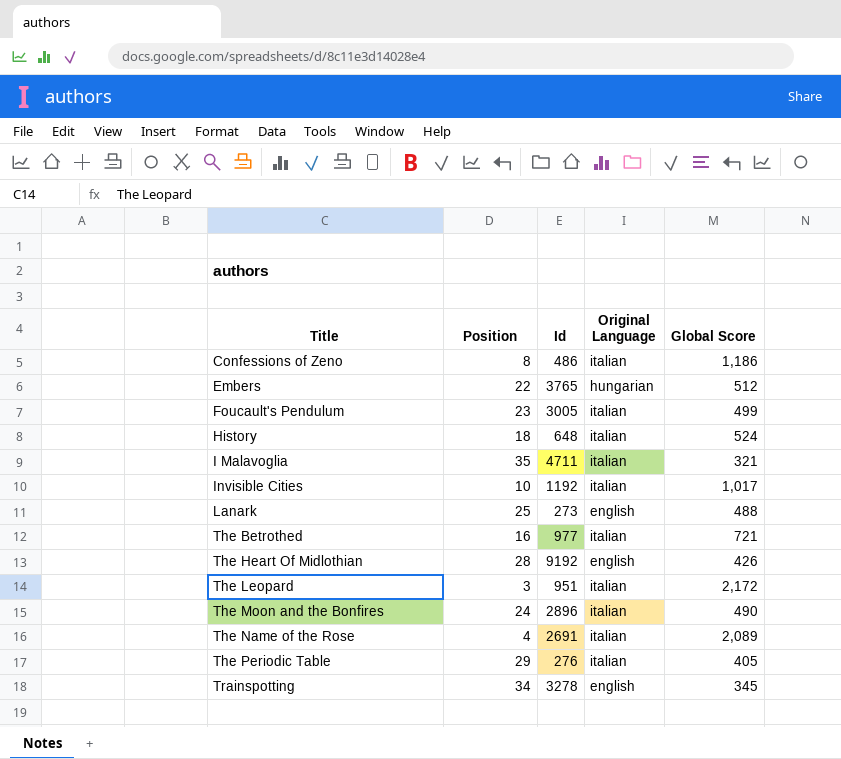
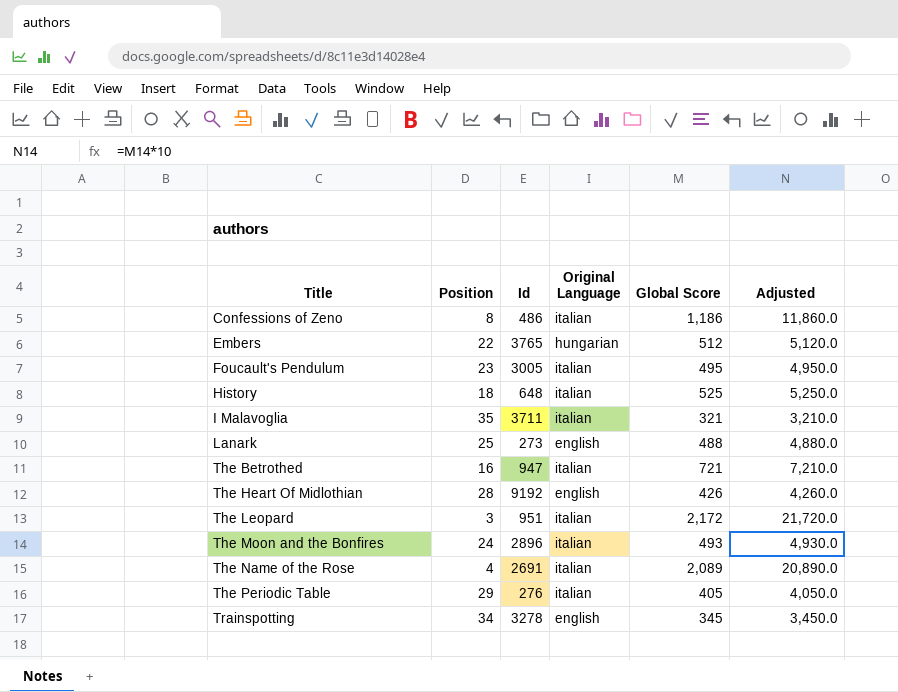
column Adjusted | formula: none -> [Global Score] * 10
row Invisible Cities: 10 | 1192 | italian | 1,017 -> none
Foucault's Pendulum | Global Score: 499 -> 495
History | Global Score: 524 -> 525
I Malavoglia | Id: 4711 -> 3711
The Betrothed | Id: 977 -> 947
The Moon and the Bonfires | Global Score: 490 -> 493

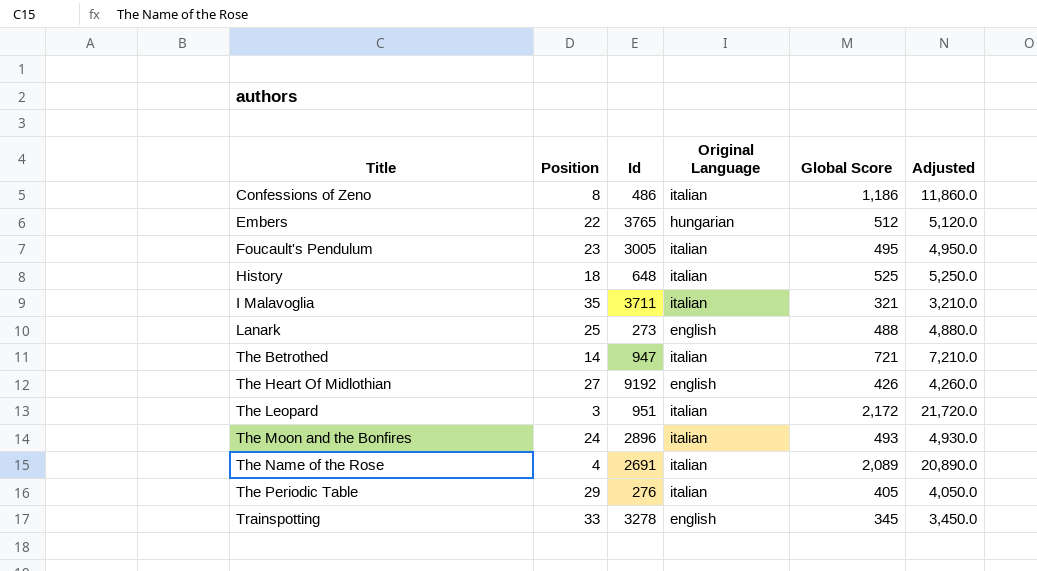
The Betrothed | Position: 16 -> 14
The Heart Of Midlothian | Position: 28 -> 27
Trainspotting | Position: 34 -> 33

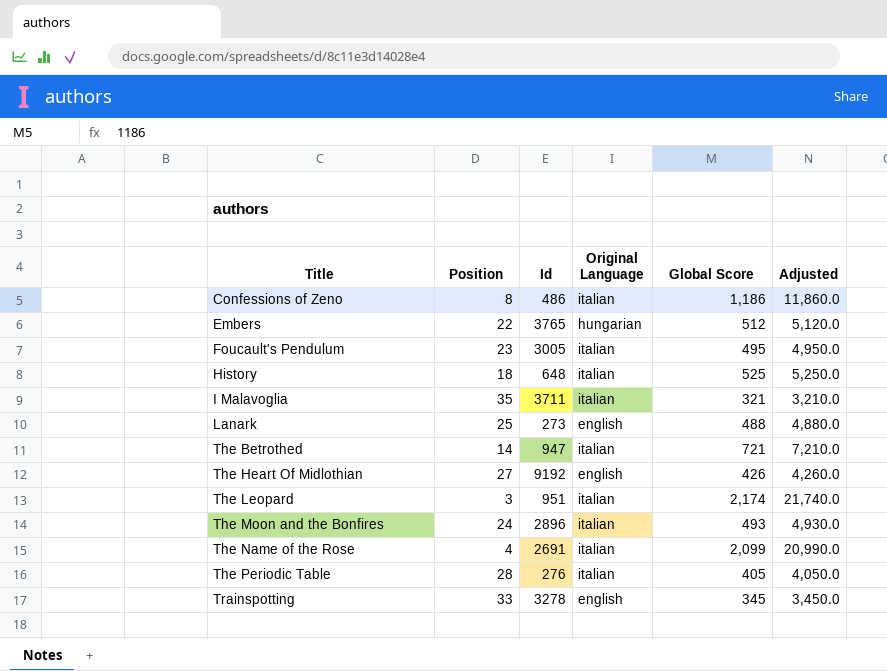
The Leopard | Global Score: 2,172 -> 2,174
The Leopard | Adjusted: 21,720.0 -> 21,740.0
The Name of the Rose | Global Score: 2,089 -> 2,099
The Name of the Rose | Adjusted: 20,890.0 -> 20,990.0
The Periodic Table | Position: 29 -> 28

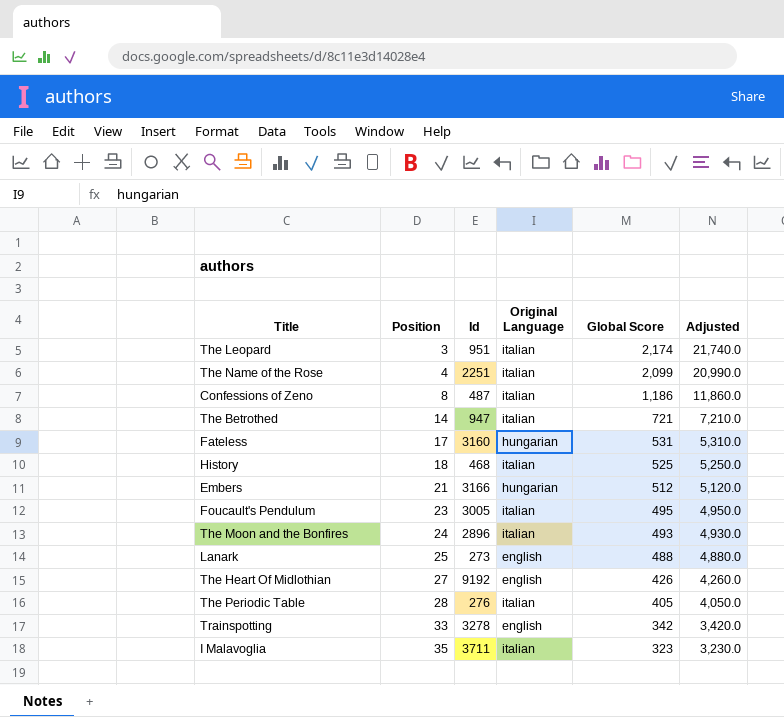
row order: Title ascending -> Position ascending
The Name of the Rose | Id: 2691 -> 2251
Confessions of Zeno | Id: 486 -> 487
row Fateless: none -> 17 | 3160 | hungarian | 531 | 5,310.0
History | Id: 648 -> 468
Embers | Position: 22 -> 21
Embers | Id: 3765 -> 3166
Trainspotting | Global Score: 345 -> 342
Trainspotting | Adjusted: 3,450.0 -> 3,420.0
I Malavoglia | Global Score: 321 -> 323
I Malavoglia | Adjusted: 3,210.0 -> 3,230.0

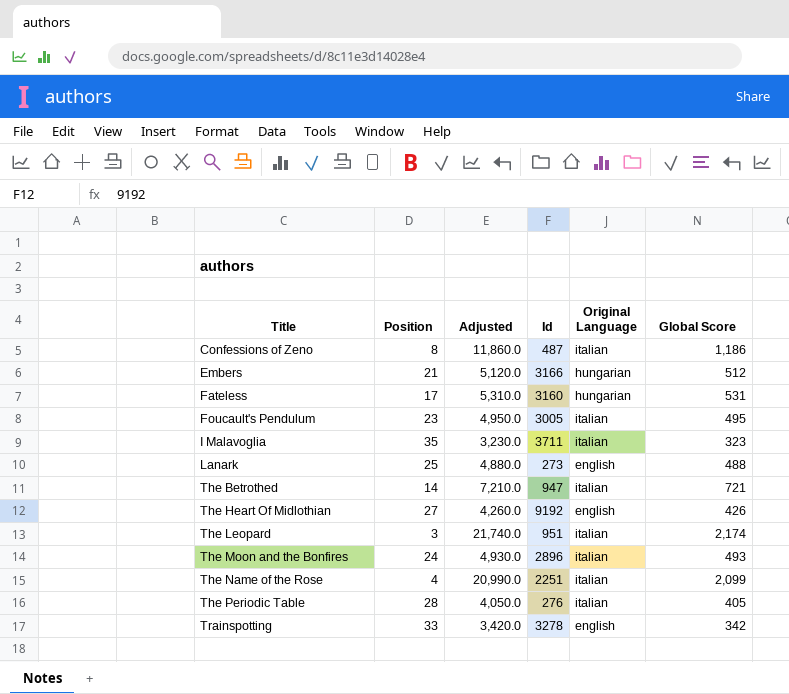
row order: Position ascending -> Title ascending
column Adjusted | position: 6 -> 3
row History: 18 | 468 | italian | 525 | 5,250.0 -> none

